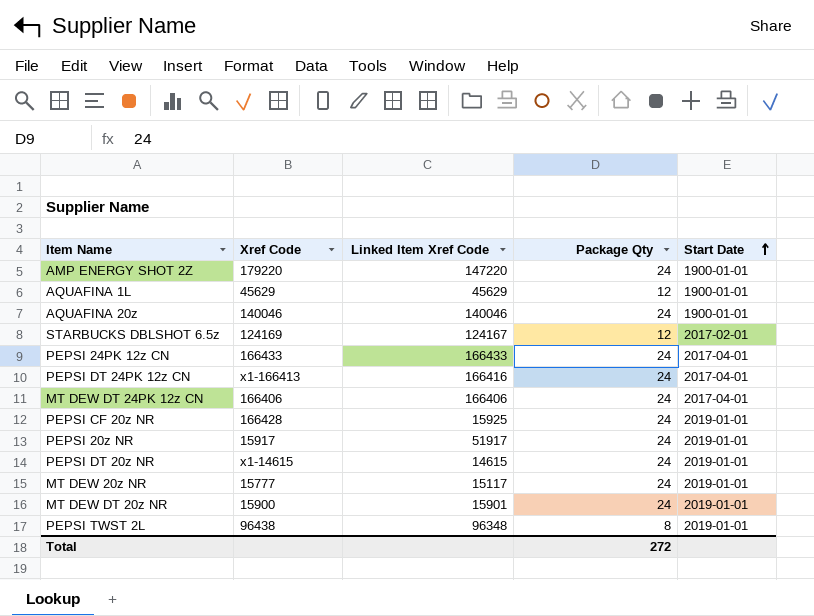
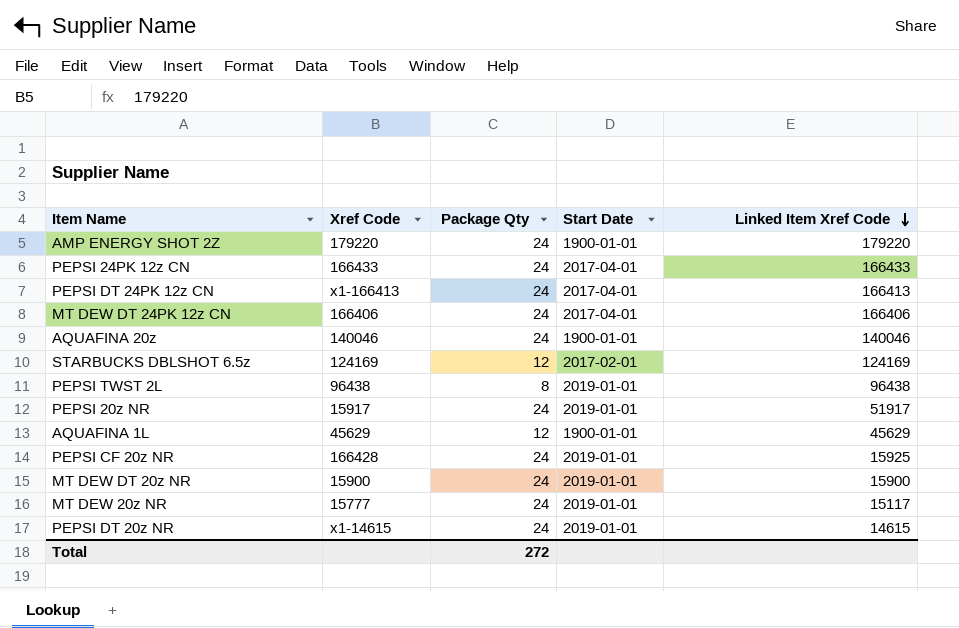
row order: Start Date ascending -> Linked Item Xref Code descending
column Linked Item Xref Code | position: 3 -> 5
AMP ENERGY SHOT 2Z | Linked Item Xref Code: 147220 -> 179220
PEPSI DT 24PK 12z CN | Linked Item Xref Code: 166416 -> 166413
STARBUCKS DBLSHOT 6.5z | Linked Item Xref Code: 124167 -> 124169
PEPSI TWST 2L | Linked Item Xref Code: 96348 -> 96438
MT DEW DT 20z NR | Linked Item Xref Code: 15901 -> 15900

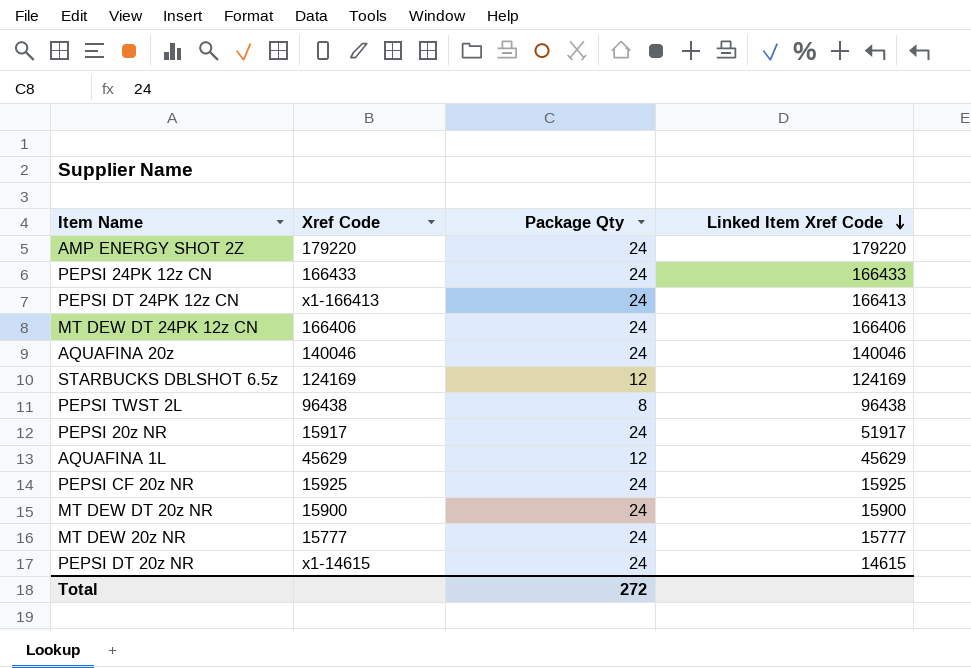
column Start Date | position: 4 -> none
PEPSI CF 20z NR | Xref Code: 166428 -> 15925
MT DEW 20z NR | Linked Item Xref Code: 15117 -> 15777

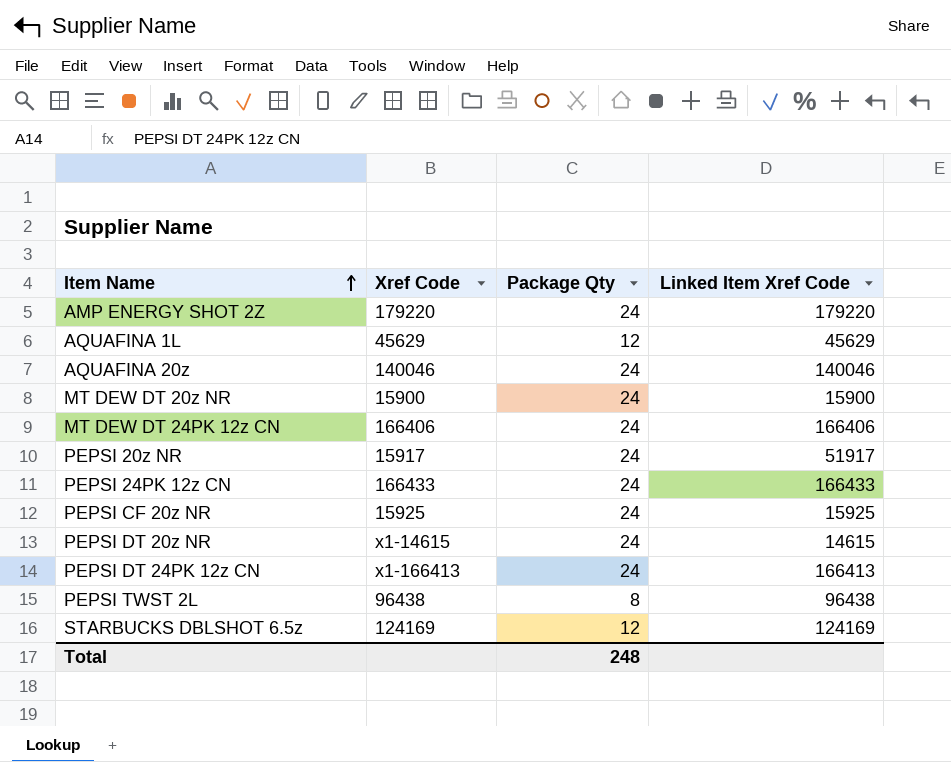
row order: Linked Item Xref Code descending -> Item Name ascending
row MT DEW 20z NR: 15777 | 24 | 15777 -> none
Total | Package Qty: 272 -> 248

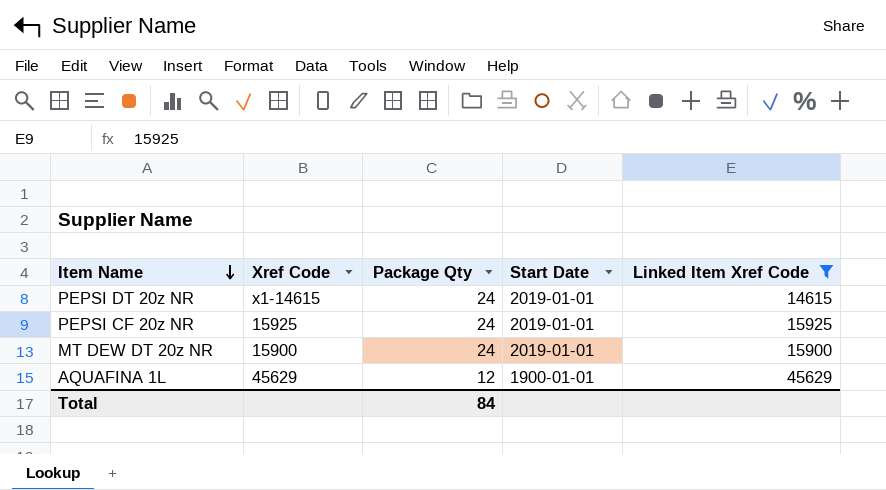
filter: none -> Linked Item Xref Code <= 45629
row order: Item Name ascending -> Item Name descending
column Start Date | position: none -> 4
Total | Package Qty: 248 -> 84

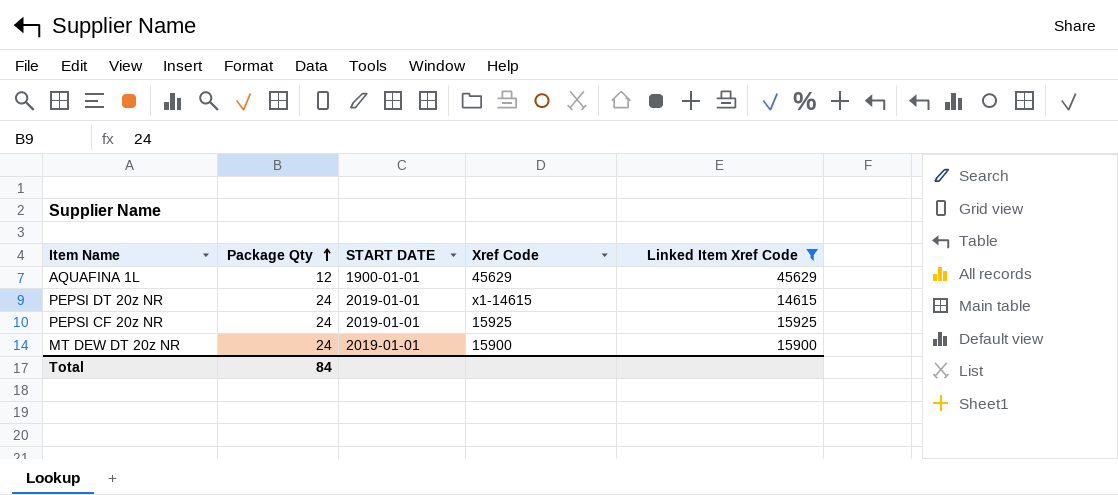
row order: Item Name descending -> Package Qty ascending
column name: Start Date -> START DATE
column Xref Code | position: 2 -> 4

